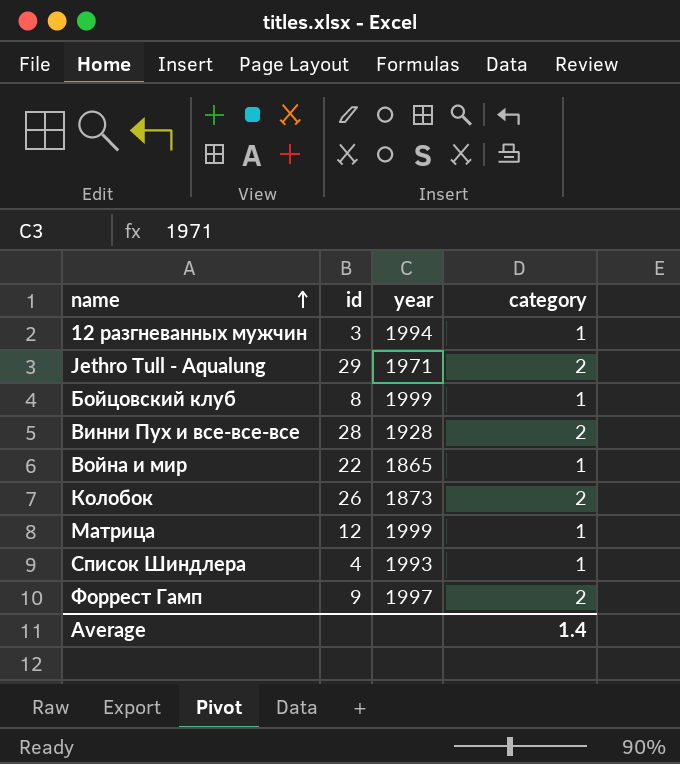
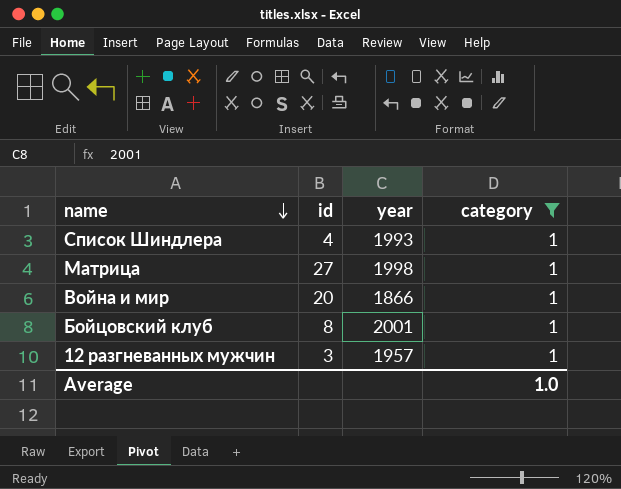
filter: none -> category = 1
row order: name ascending -> name descending
Матрица | id: 12 -> 27
Матрица | year: 1999 -> 1998
Война и мир | id: 22 -> 20
Война и мир | year: 1865 -> 1866
Бойцовский клуб | year: 1999 -> 2001
12 разгневанных мужчин | year: 1994 -> 1957
Average | category: 1.4 -> 1.0

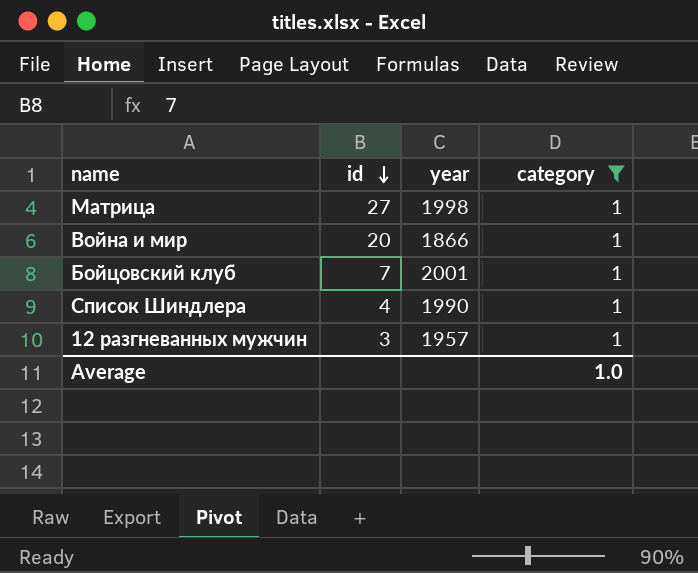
row order: name descending -> id descending
Бойцовский клуб | id: 8 -> 7
Список Шиндлера | year: 1993 -> 1990

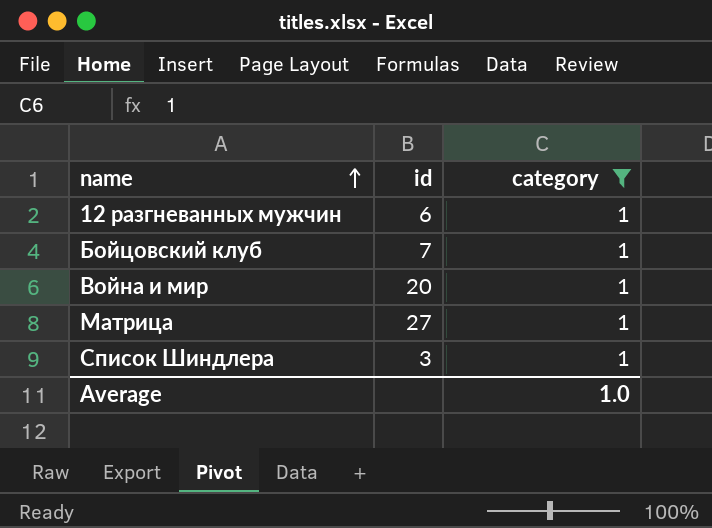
row order: id descending -> name ascending
column year | position: 3 -> none
12 разгневанных мужчин | id: 3 -> 6
Список Шиндлера | id: 4 -> 3

